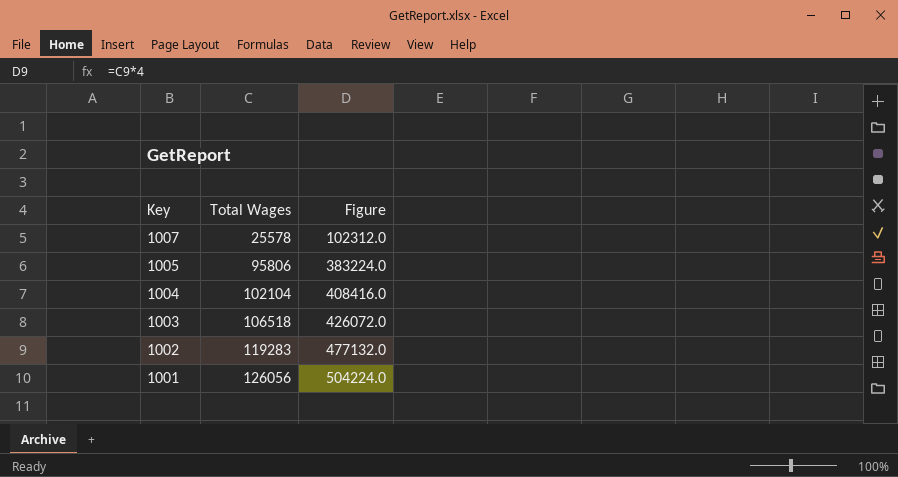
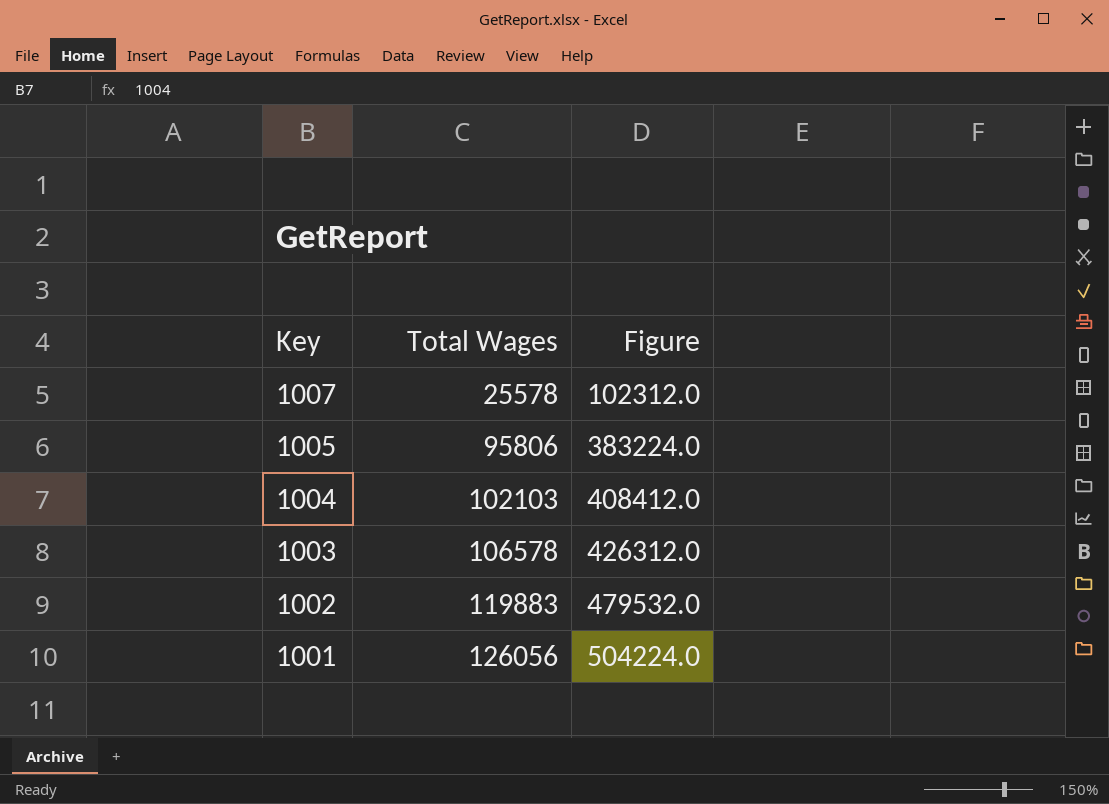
1004 | Total Wages: 102104 -> 102103
1004 | Figure: 408416.0 -> 408412.0
1003 | Total Wages: 106518 -> 106578
1003 | Figure: 426072.0 -> 426312.0
1002 | Total Wages: 119283 -> 119883
1002 | Figure: 477132.0 -> 479532.0

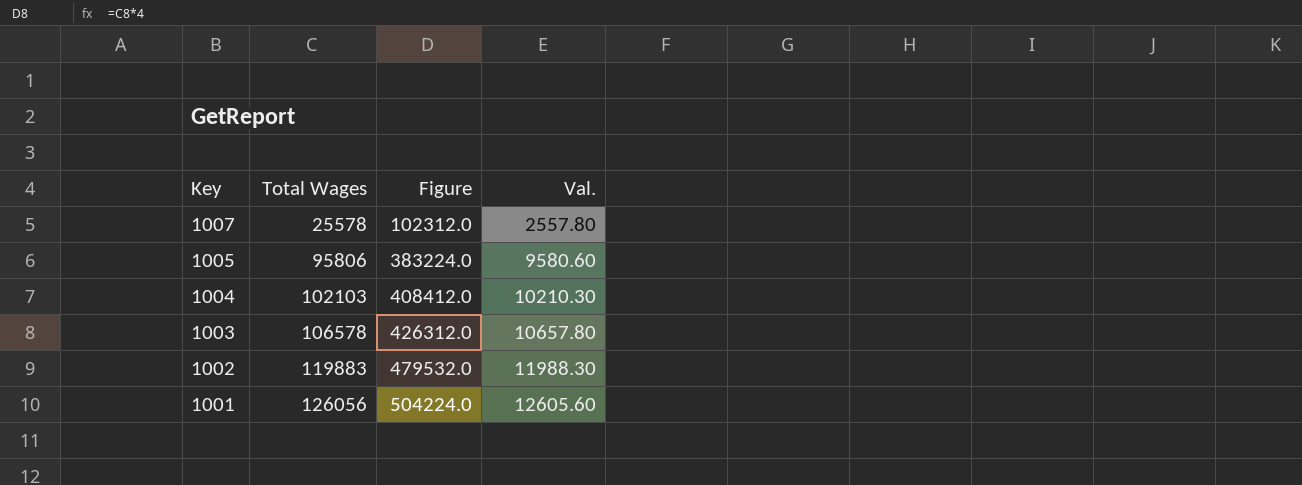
column Val. | formula: none -> [Total Wages] * 0.1

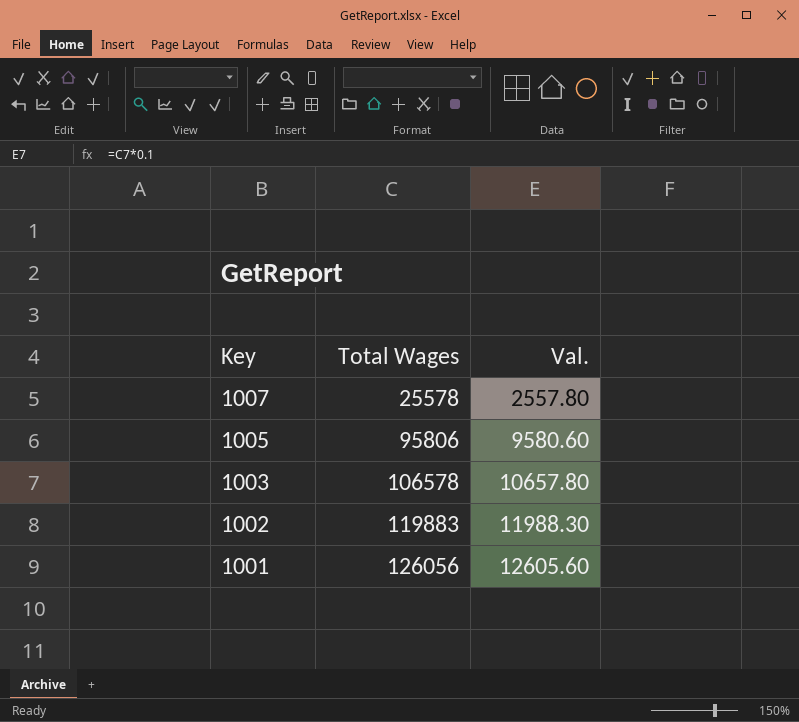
column Figure | formula: [Total Wages] * 4 -> none
row 1004: 102103 | 408412.0 | 10210.30 -> none

